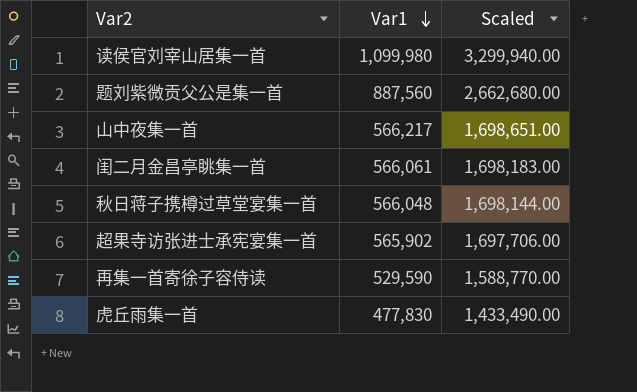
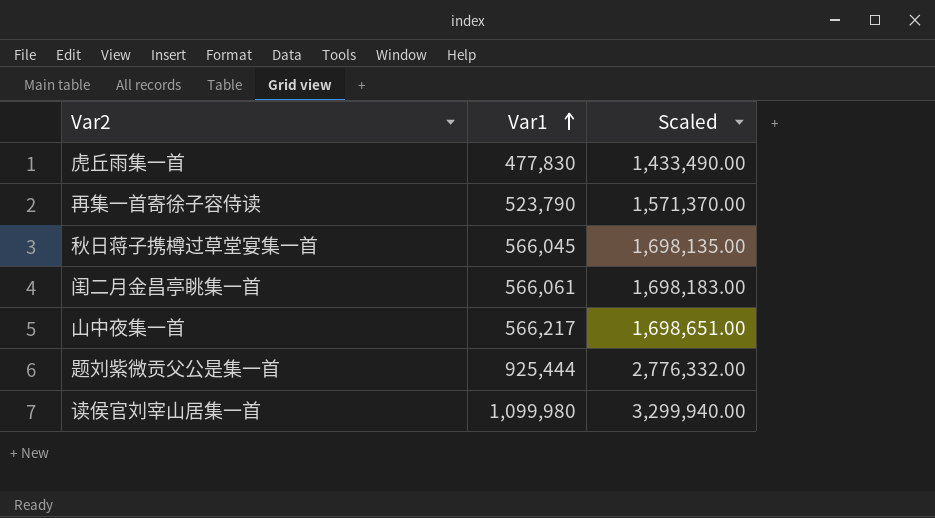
row order: Var1 descending -> Var1 ascending
row 超果寺访张进士承宪宴集一首: 565,902 | 1,697,706.00 -> none
再集一首寄徐子容侍读 | Var1: 529,590 -> 523,790
再集一首寄徐子容侍读 | Scaled: 1,588,770.00 -> 1,571,370.00
秋日蒋子携樽过草堂宴集一首 | Var1: 566,048 -> 566,045
秋日蒋子携樽过草堂宴集一首 | Scaled: 1,698,144.00 -> 1,698,135.00
题刘紫微贡父公是集一首 | Var1: 887,560 -> 925,444
题刘紫微贡父公是集一首 | Scaled: 2,662,680.00 -> 2,776,332.00

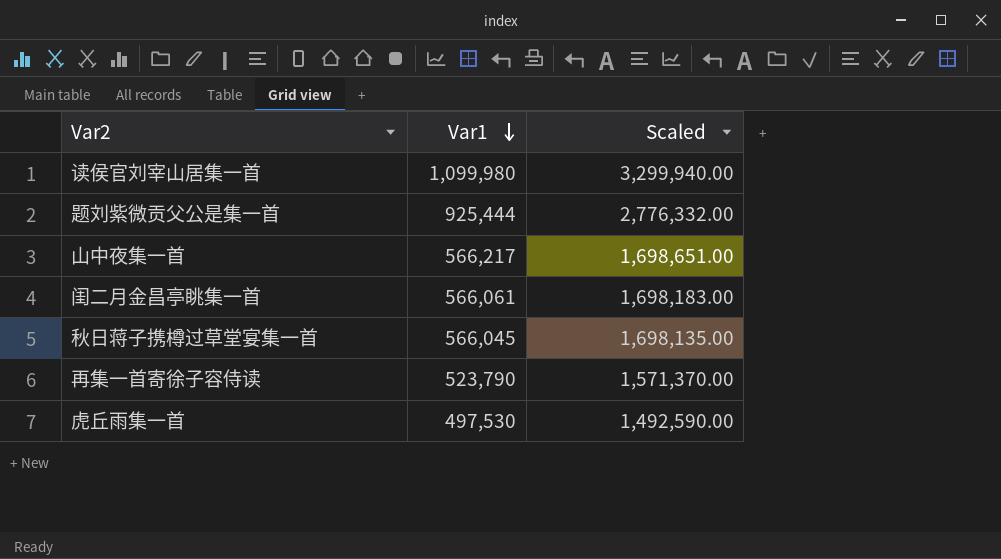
row order: Var1 ascending -> Var1 descending
虎丘雨集一首 | Var1: 477,830 -> 497,530
虎丘雨集一首 | Scaled: 1,433,490.00 -> 1,492,590.00

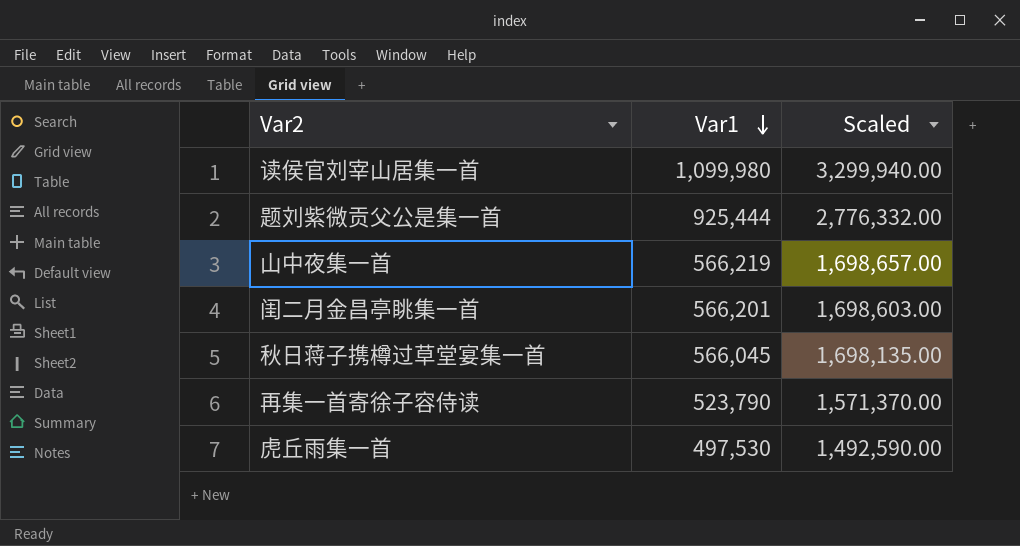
山中夜集一首 | Var1: 566,217 -> 566,219
山中夜集一首 | Scaled: 1,698,651.00 -> 1,698,657.00
闺二月金昌亭眺集一首 | Var1: 566,061 -> 566,201
闺二月金昌亭眺集一首 | Scaled: 1,698,183.00 -> 1,698,603.00

